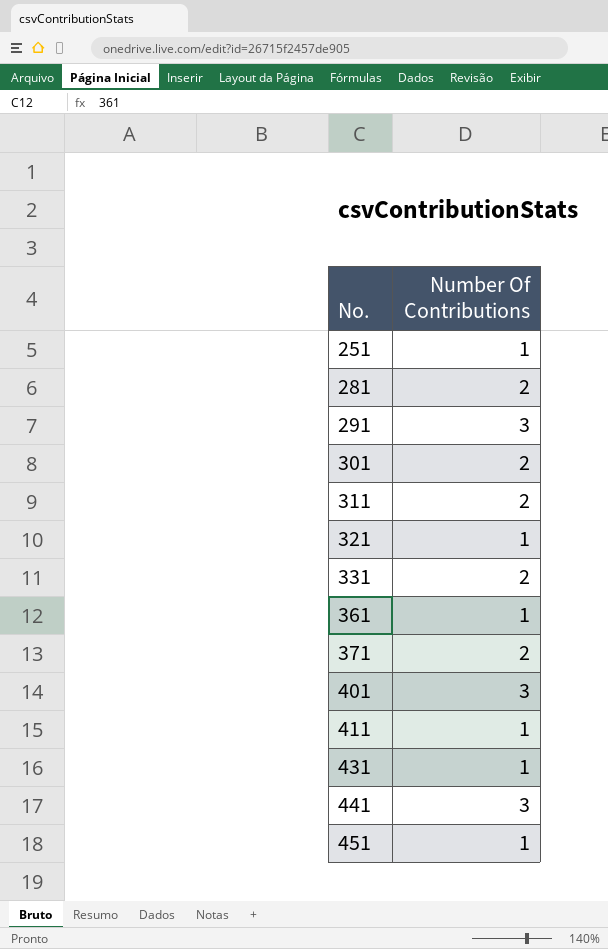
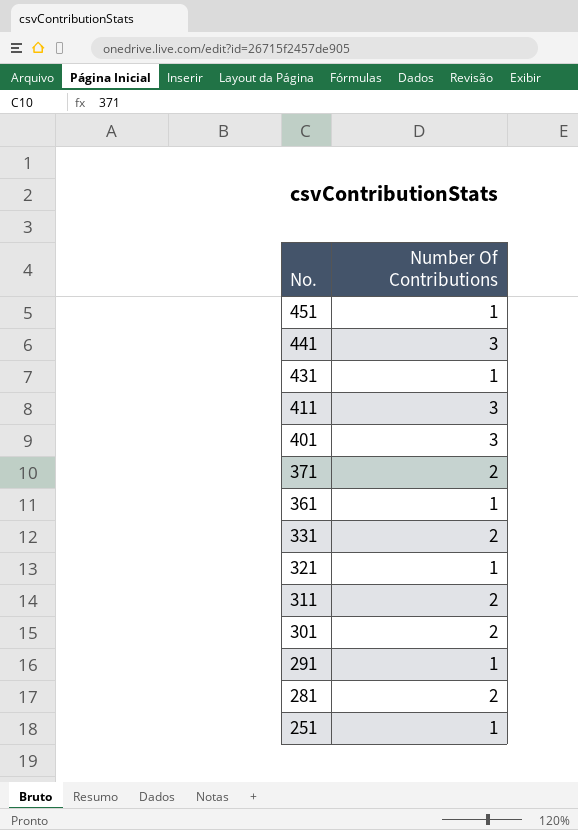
row order: No. ascending -> No. descending
411 | Number Of Contributions: 1 -> 3
291 | Number Of Contributions: 3 -> 1

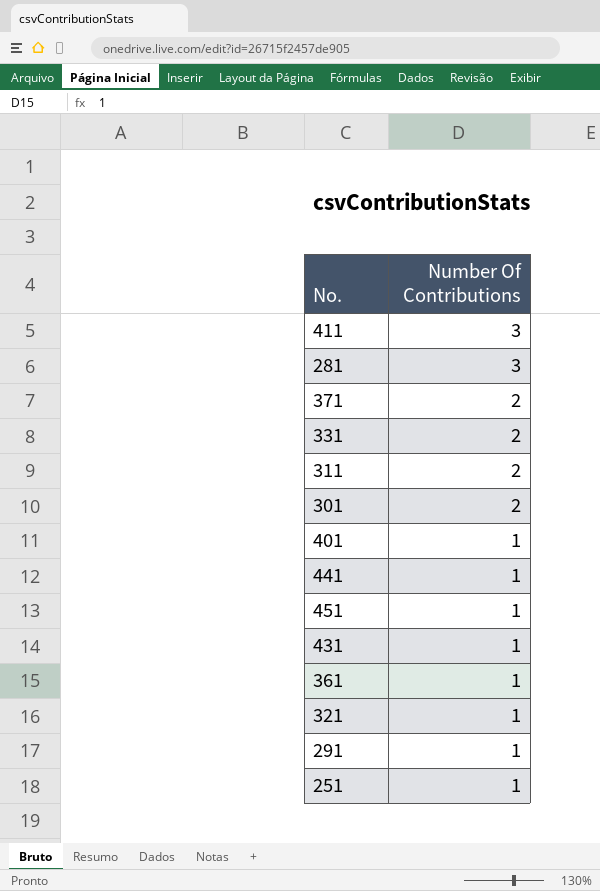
row order: No. descending -> Number Of Contributions descending
281 | Number Of Contributions: 2 -> 3
401 | Number Of Contributions: 3 -> 1
441 | Number Of Contributions: 3 -> 1

